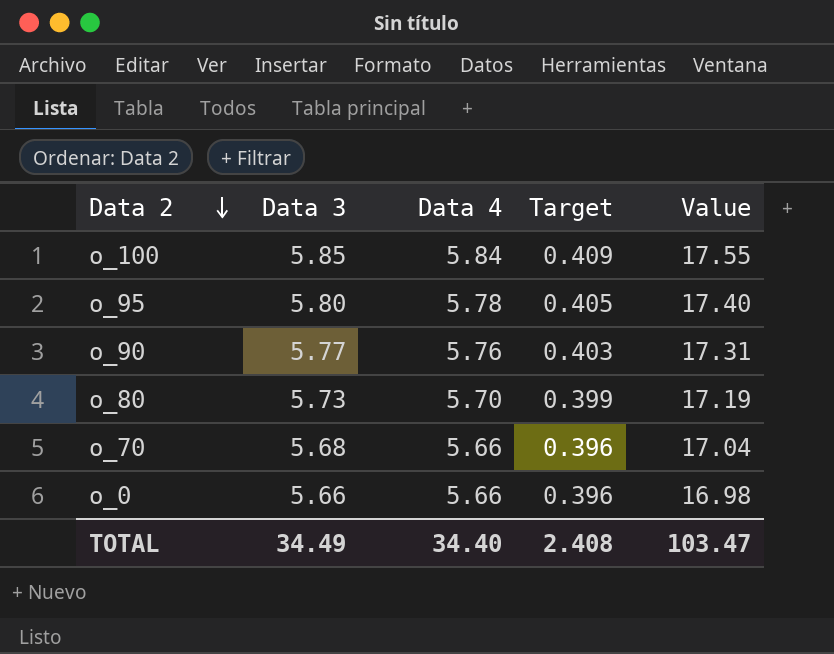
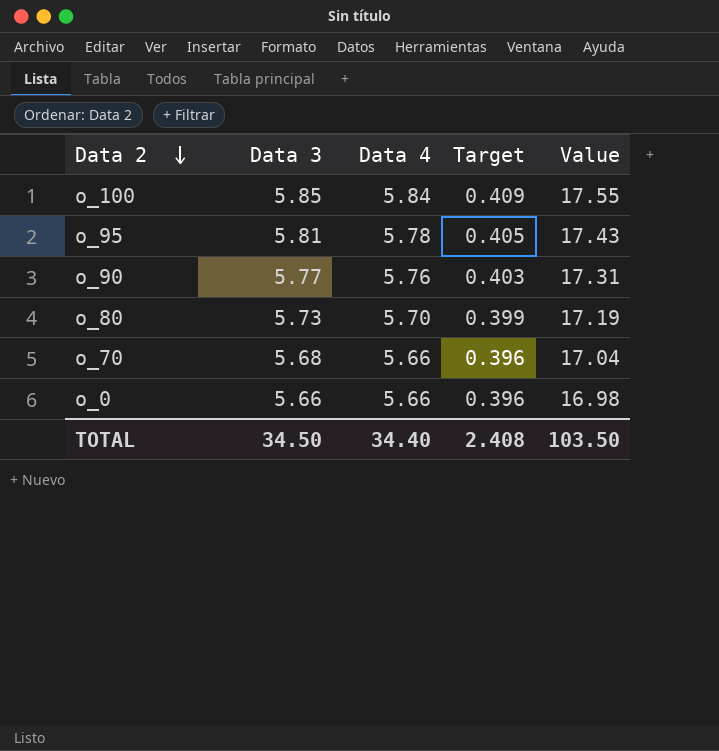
o_95 | Data 3: 5.80 -> 5.81
o_95 | Value: 17.40 -> 17.43
TOTAL | Data 3: 34.49 -> 34.50
TOTAL | Value: 103.47 -> 103.50

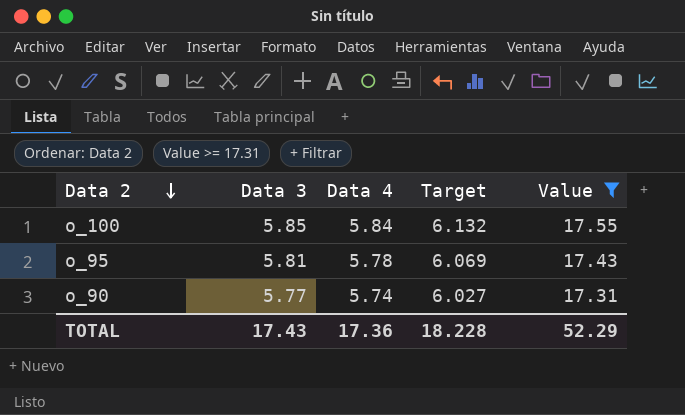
filter: none -> Value >= 17.31
column Target | formula: [Data 4] * 0.07 -> [Data 4] * 1.05
o_90 | Data 4: 5.76 -> 5.74
TOTAL | Data 3: 34.50 -> 17.43
TOTAL | Data 4: 34.40 -> 17.36
TOTAL | Target: 2.408 -> 18.228
TOTAL | Value: 103.50 -> 52.29

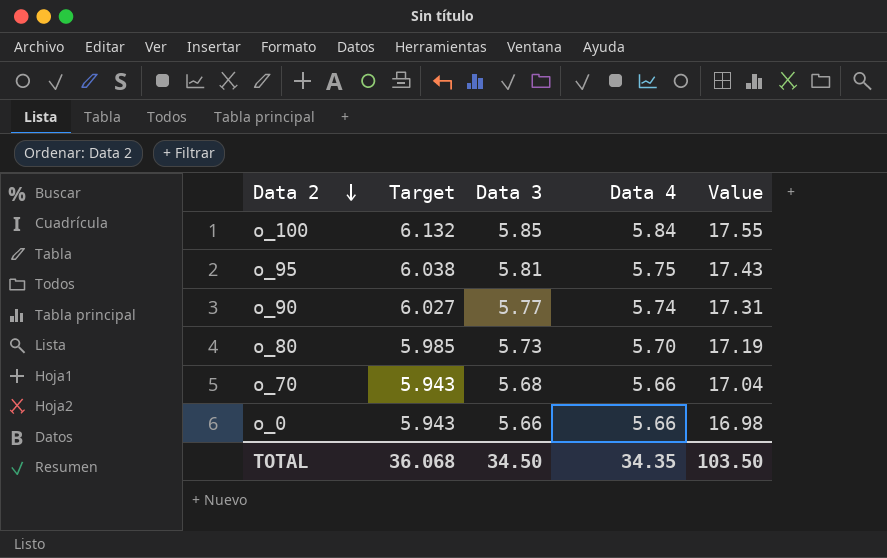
filter: Value >= 17.31 -> none
column Target | position: 4 -> 2
o_95 | Target: 6.069 -> 6.038
o_95 | Data 4: 5.78 -> 5.75
TOTAL | Target: 18.228 -> 36.068
TOTAL | Data 3: 17.43 -> 34.50
TOTAL | Data 4: 17.36 -> 34.35
TOTAL | Value: 52.29 -> 103.50

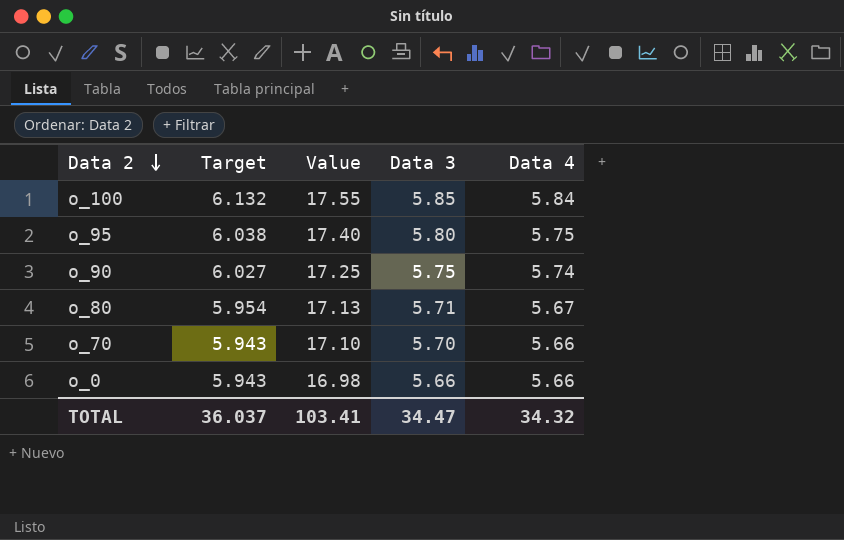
column Value | position: 5 -> 3
o_95 | Value: 17.43 -> 17.40
o_95 | Data 3: 5.81 -> 5.80
o_90 | Value: 17.31 -> 17.25
o_90 | Data 3: 5.77 -> 5.75
o_80 | Target: 5.985 -> 5.954
o_80 | Value: 17.19 -> 17.13
o_80 | Data 3: 5.73 -> 5.71
o_80 | Data 4: 5.70 -> 5.67
o_70 | Value: 17.04 -> 17.10
o_70 | Data 3: 5.68 -> 5.70
TOTAL | Target: 36.068 -> 36.037
TOTAL | Value: 103.50 -> 103.41
TOTAL | Data 3: 34.50 -> 34.47
TOTAL | Data 4: 34.35 -> 34.32

